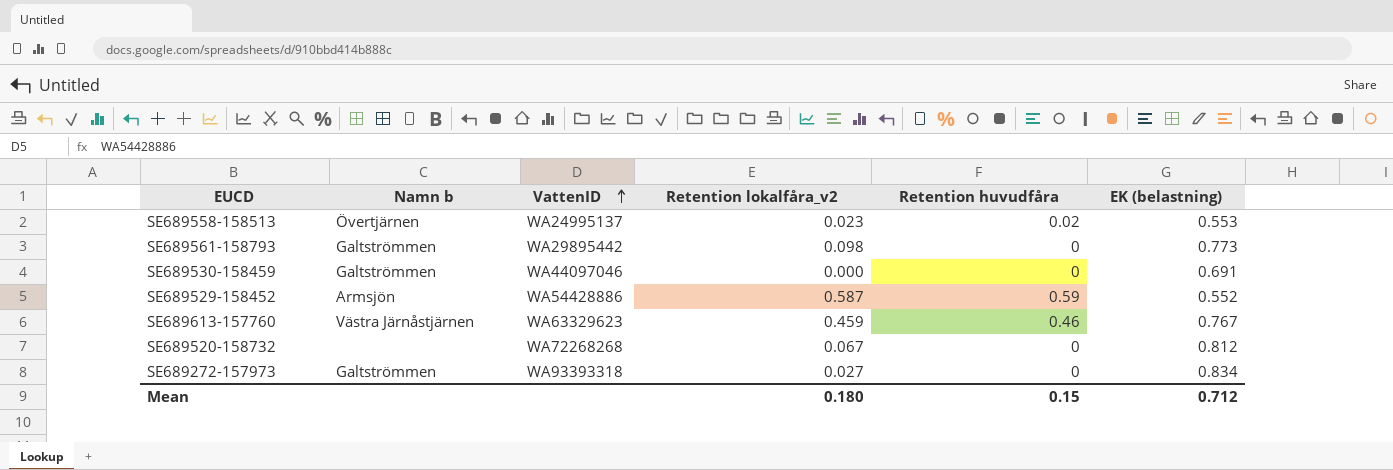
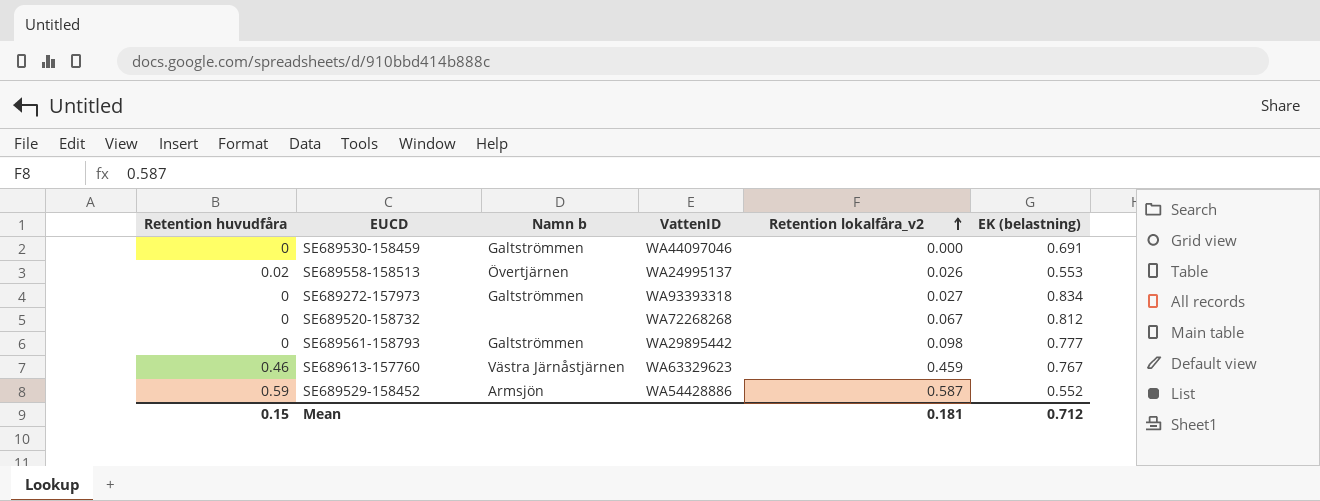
row order: VattenID ascending -> Retention lokalfåra_v2 ascending
column Retention huvudfåra | position: 5 -> 1
SE689558-158513 | Retention lokalfåra_v2: 0.023 -> 0.026
SE689561-158793 | EK (belastning): 0.773 -> 0.777
Mean | Retention lokalfåra_v2: 0.180 -> 0.181

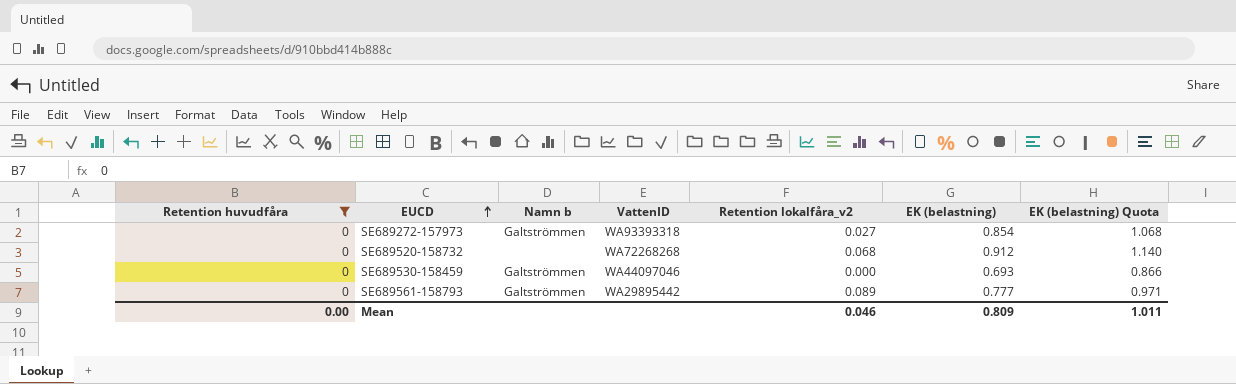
filter: none -> Retention huvudfåra = 0
row order: Retention lokalfåra_v2 ascending -> EUCD ascending
column EK (belastning) Quota | formula: none -> [EK (belastning)] * 1.25
SE689272-157973 | EK (belastning): 0.834 -> 0.854
SE689520-158732 | Retention lokalfåra_v2: 0.067 -> 0.068
SE689520-158732 | EK (belastning): 0.812 -> 0.912
SE689530-158459 | EK (belastning): 0.691 -> 0.693
SE689561-158793 | Retention lokalfåra_v2: 0.098 -> 0.089
Mean | Retention huvudfåra: 0.15 -> 0.00
Mean | Retention lokalfåra_v2: 0.181 -> 0.046
Mean | EK (belastning): 0.712 -> 0.809

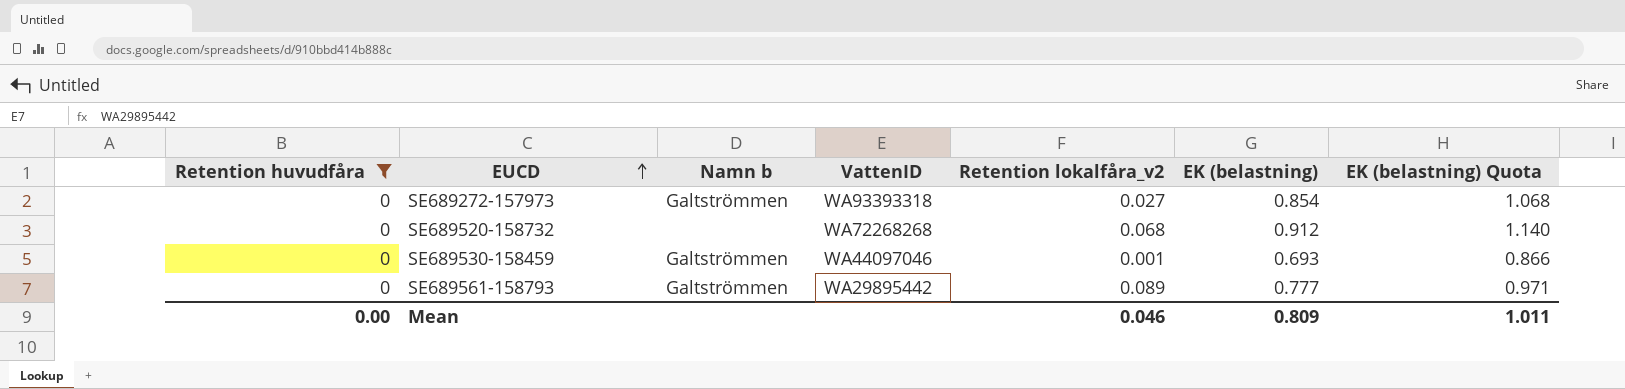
SE689530-158459 | Retention lokalfåra_v2: 0.000 -> 0.001

